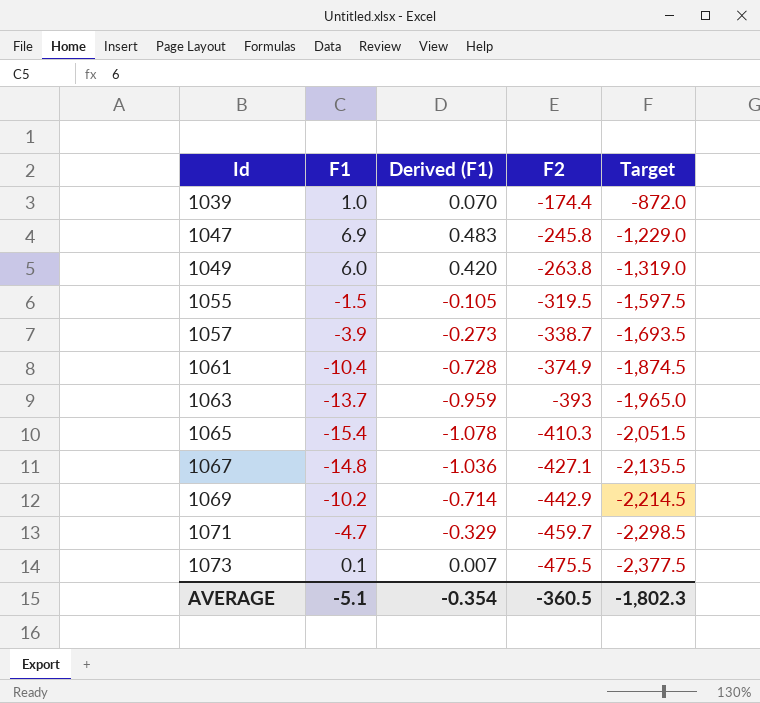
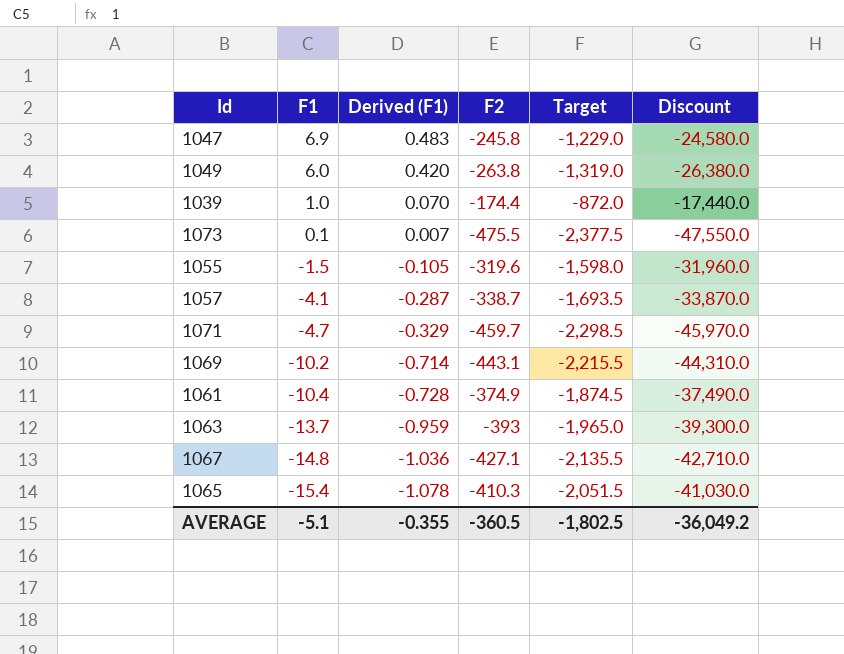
row order: Id ascending -> F1 descending
column Discount | formula: none -> [F2] * 100
1055 | F2: -319.5 -> -319.6
1055 | Target: -1,597.5 -> -1,598.0
1057 | F1: -3.9 -> -4.1
1057 | Derived (F1): -0.273 -> -0.287
1069 | F2: -442.9 -> -443.1
1069 | Target: -2,214.5 -> -2,215.5
AVERAGE | Derived (F1): -0.354 -> -0.355
AVERAGE | Target: -1,802.3 -> -1,802.5

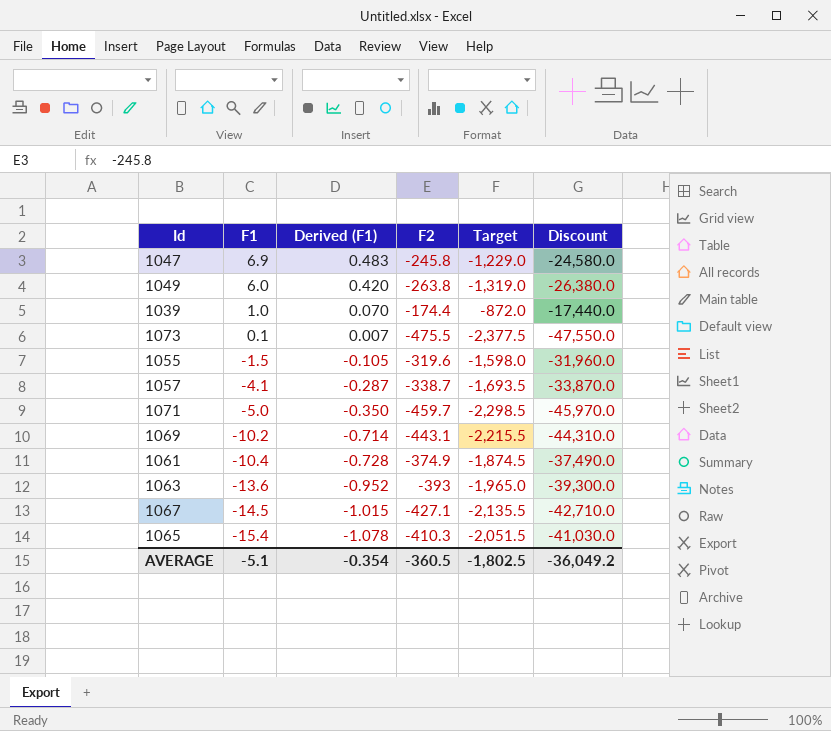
1071 | F1: -4.7 -> -5.0
1071 | Derived (F1): -0.329 -> -0.350
1063 | F1: -13.7 -> -13.6
1063 | Derived (F1): -0.959 -> -0.952
1067 | F1: -14.8 -> -14.5
1067 | Derived (F1): -1.036 -> -1.015
AVERAGE | Derived (F1): -0.355 -> -0.354

